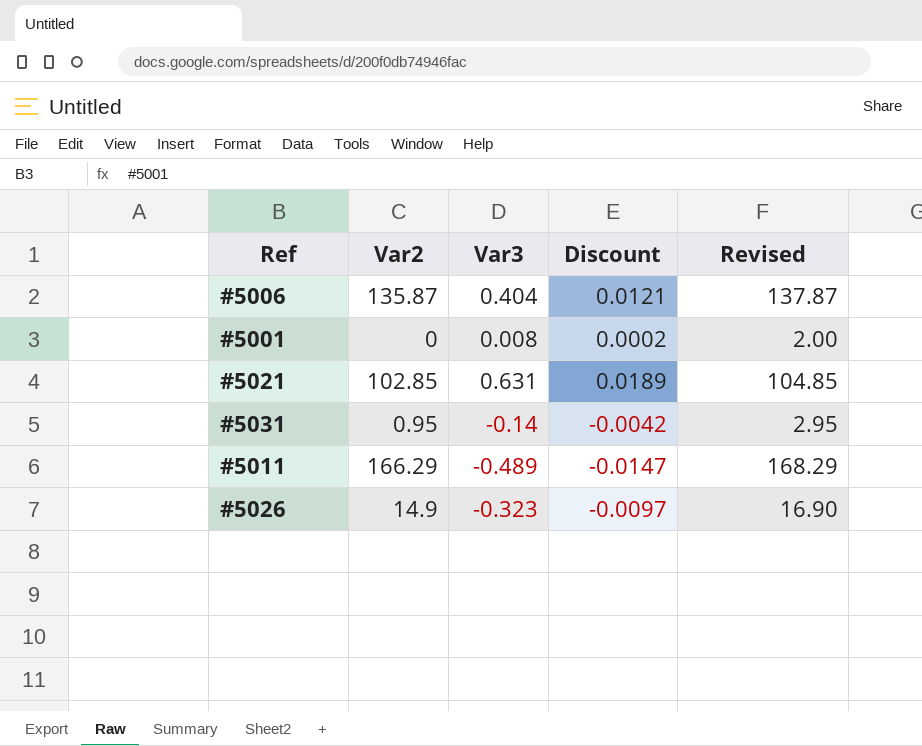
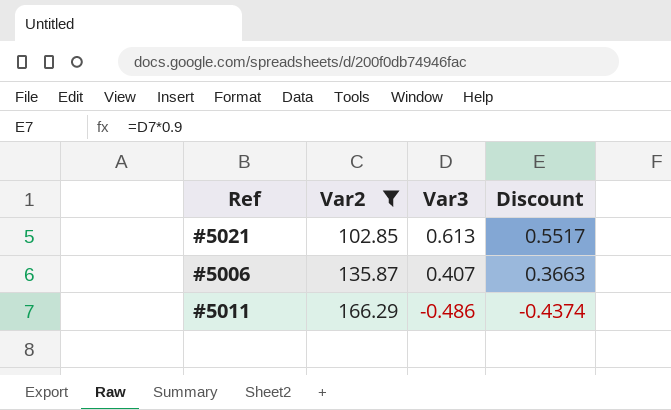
filter: none -> Var2 >= 102.85
row order: none -> Var2 ascending
column Revised | formula: [Var2] + 2 -> none
column Discount | formula: [Var3] * 0.03 -> [Var3] * 0.9
#5021 | Var3: 0.631 -> 0.613
#5006 | Var3: 0.404 -> 0.407
#5011 | Var3: -0.489 -> -0.486

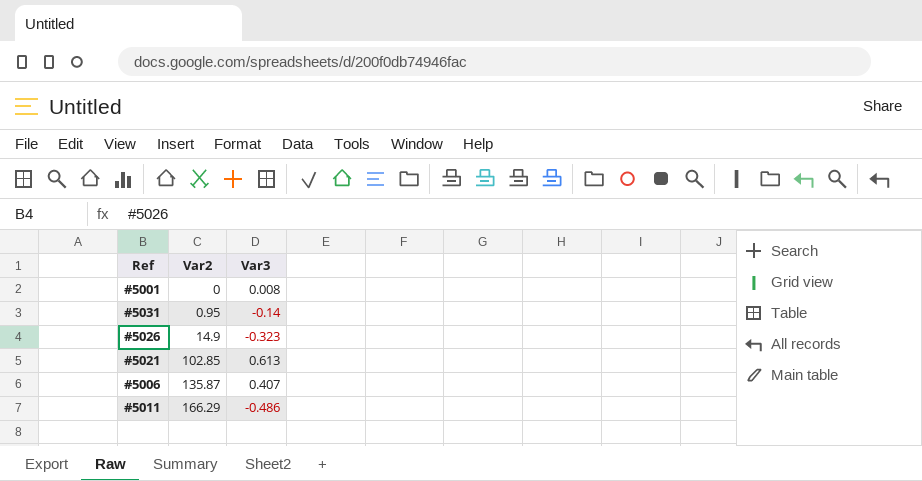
filter: Var2 >= 102.85 -> none
column Discount | formula: [Var3] * 0.9 -> none

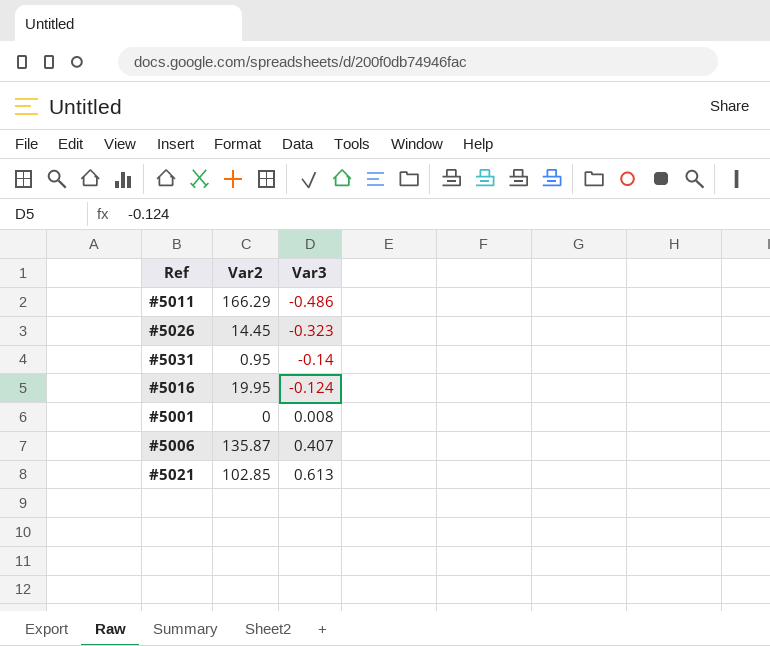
row order: Var2 ascending -> Var3 ascending
#5026 | Var2: 14.9 -> 14.45
row #5016: none -> 19.95 | -0.124

